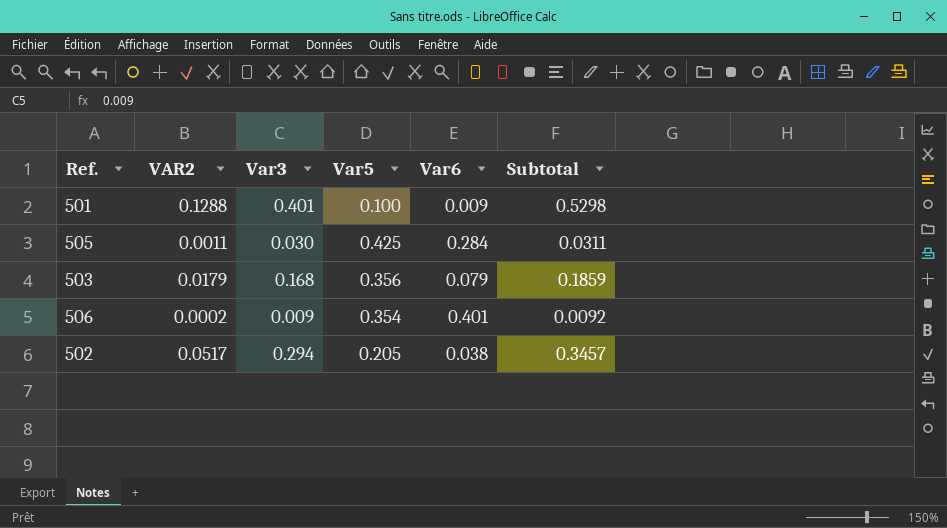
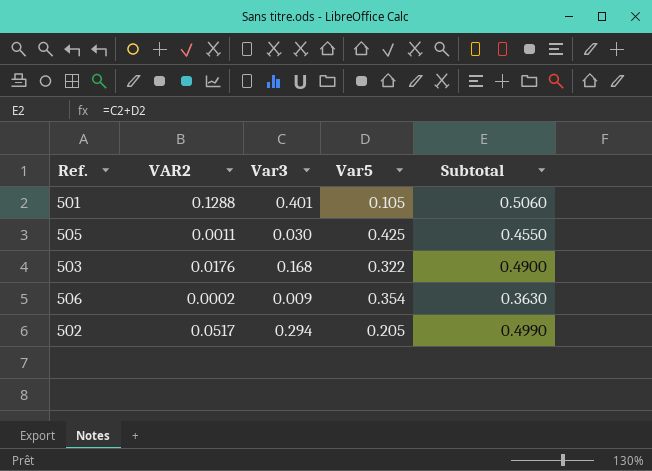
column Var6 | position: 5 -> none
column Subtotal | formula: [VAR2] + [Var3] -> [Var3] + [Var5]
501 | Var5: 0.100 -> 0.105
503 | VAR2: 0.0179 -> 0.0176
503 | Var5: 0.356 -> 0.322

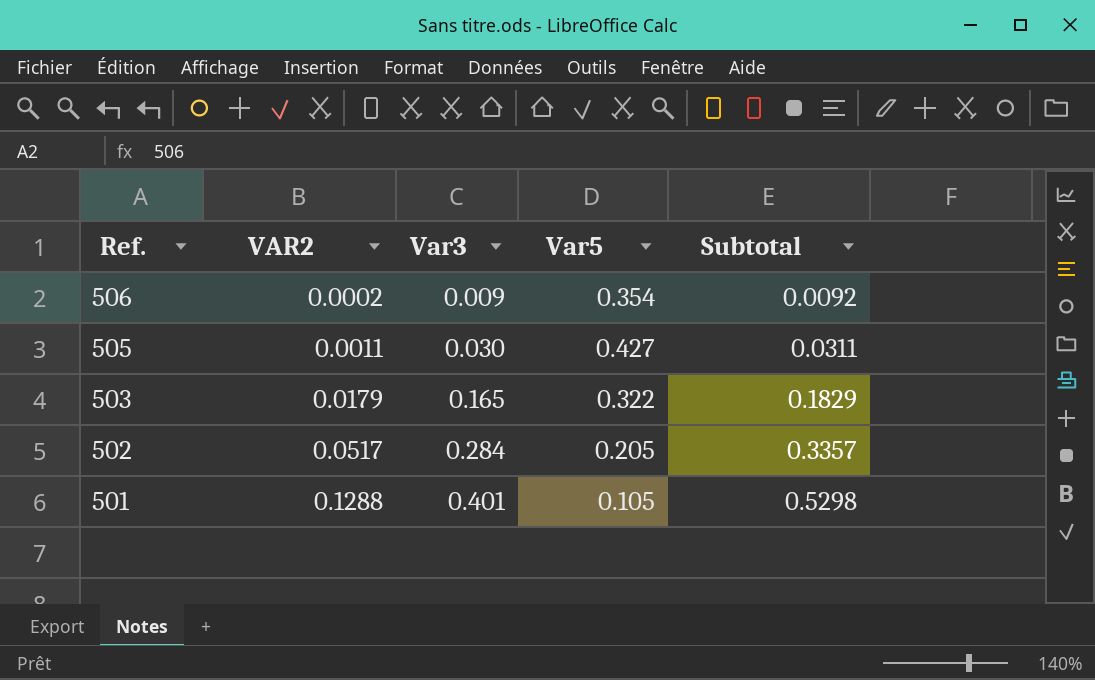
row order: none -> Ref. descending
column Subtotal | formula: [Var3] + [Var5] -> [VAR2] + [Var3]
505 | Var5: 0.425 -> 0.427
503 | VAR2: 0.0176 -> 0.0179
503 | Var3: 0.168 -> 0.165
502 | Var3: 0.294 -> 0.284

